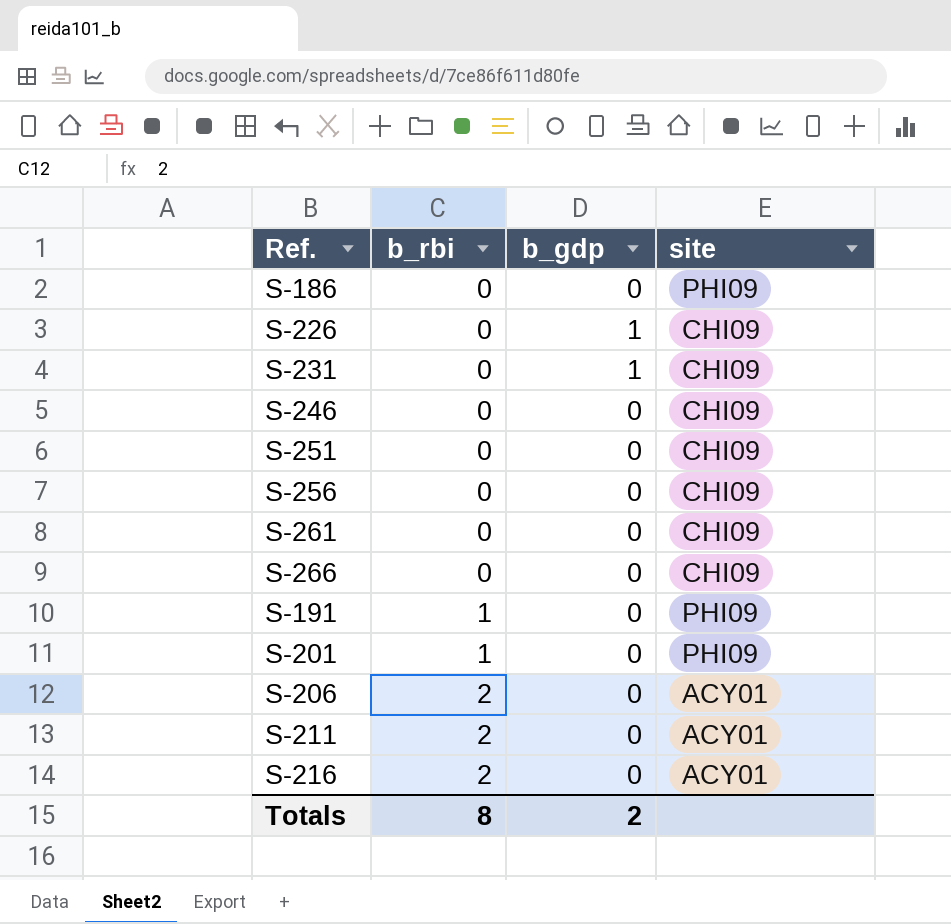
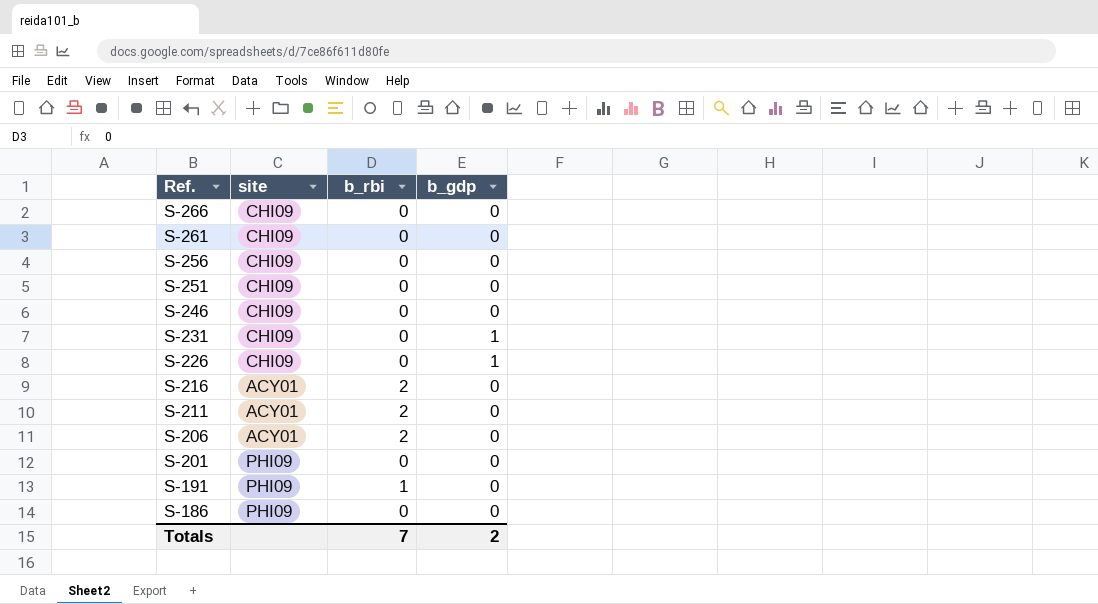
row order: b_rbi ascending -> Ref. descending
column site | position: 4 -> 2
S-201 | b_rbi: 1 -> 0
Totals | b_rbi: 8 -> 7

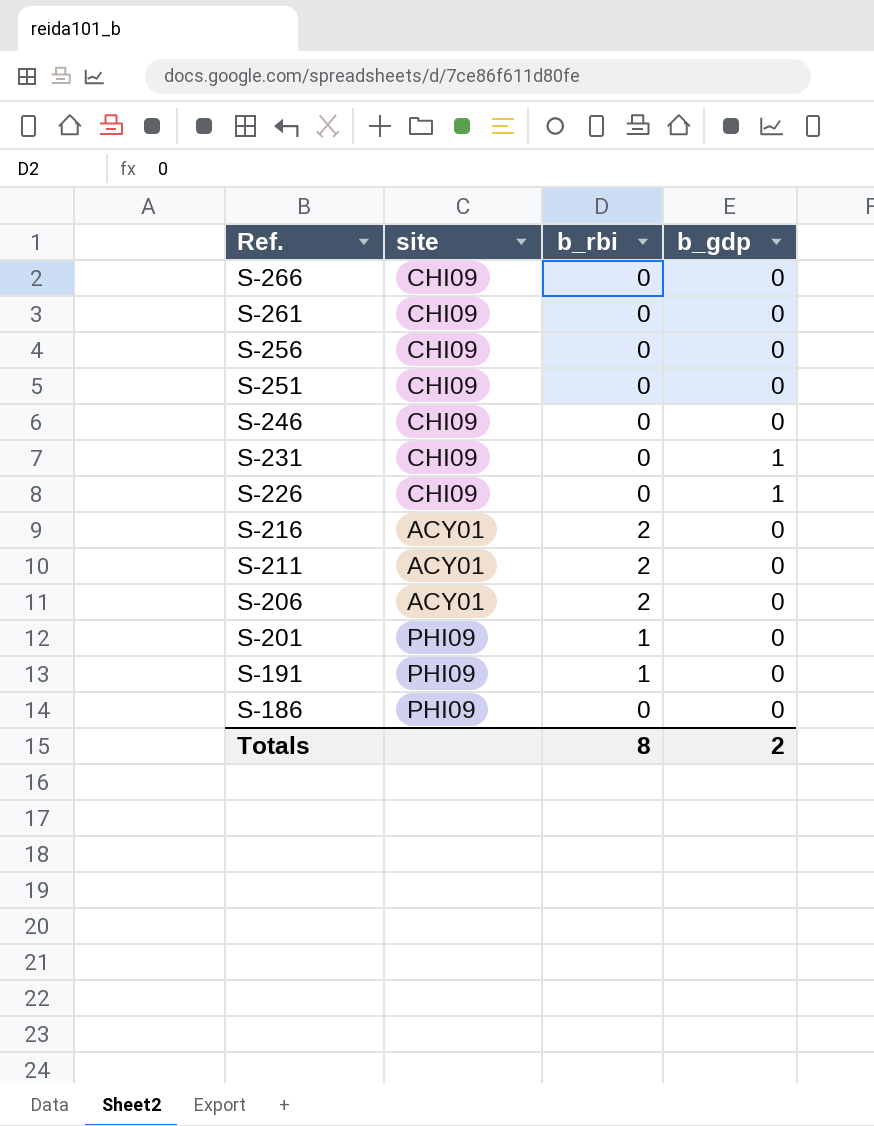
S-201 | b_rbi: 0 -> 1
Totals | b_rbi: 7 -> 8

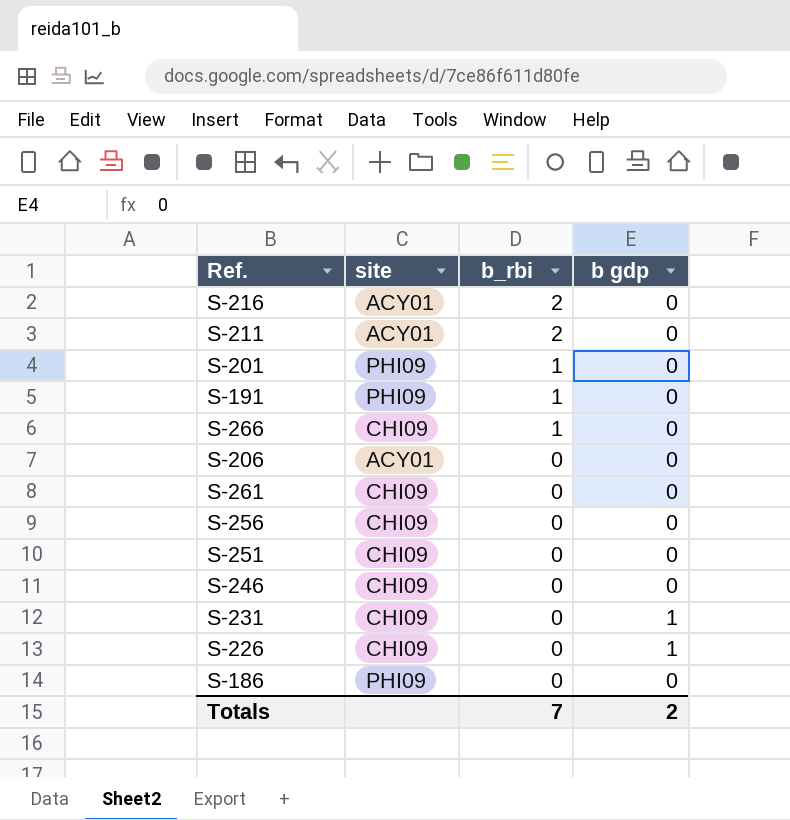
row order: Ref. descending -> b_rbi descending
column name: b_gdp -> b gdp
S-266 | b_rbi: 0 -> 1
S-206 | b_rbi: 2 -> 0
Totals | b_rbi: 8 -> 7

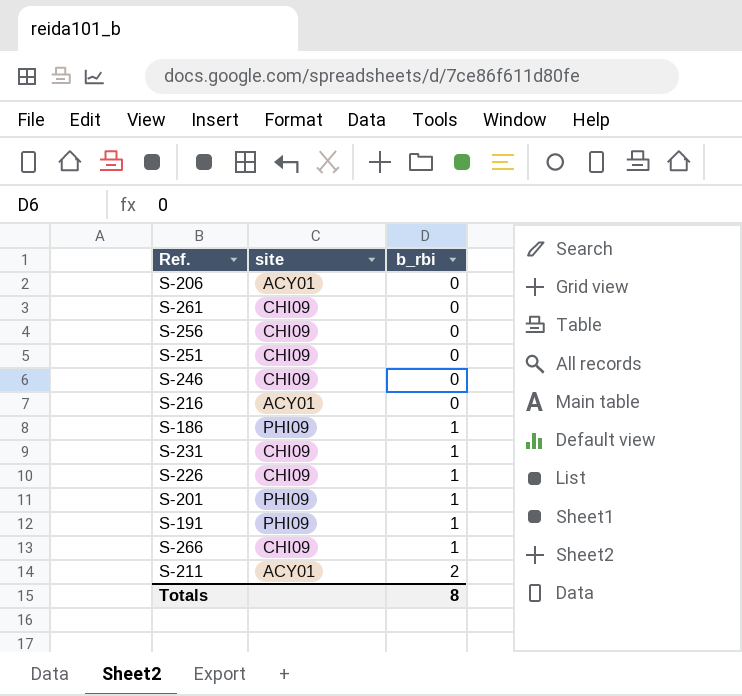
row order: b_rbi descending -> b_rbi ascending
column b gdp | position: 4 -> none
S-216 | b_rbi: 2 -> 0
S-186 | b_rbi: 0 -> 1
S-231 | b_rbi: 0 -> 1
S-226 | b_rbi: 0 -> 1
Totals | b_rbi: 7 -> 8

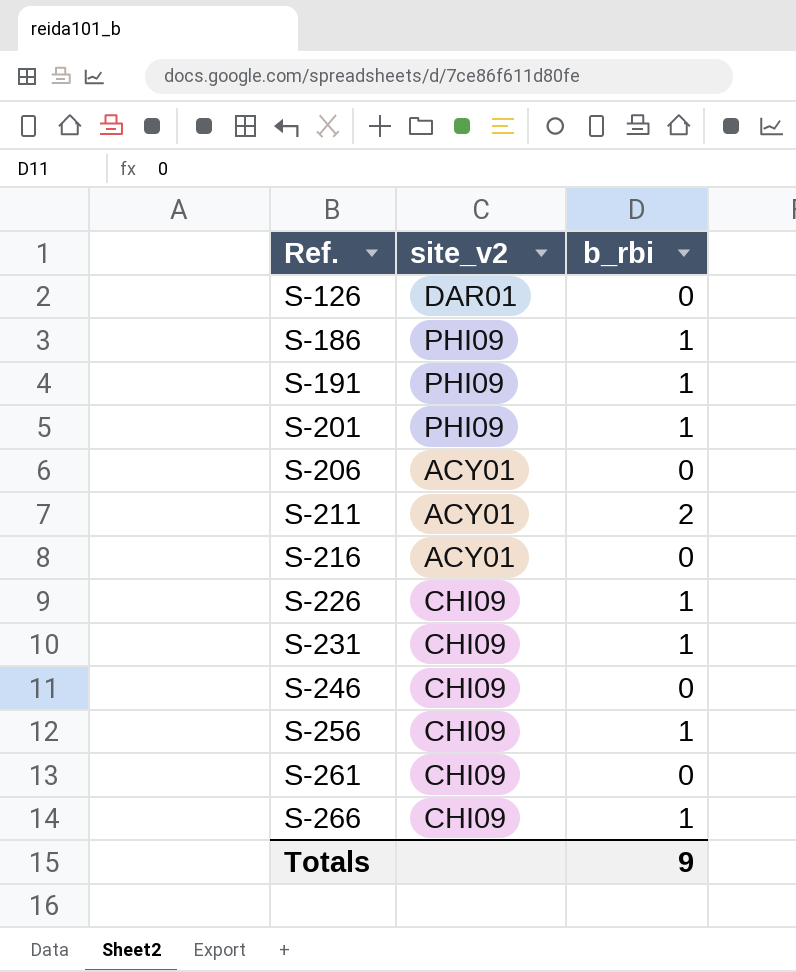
row order: b_rbi ascending -> Ref. ascending
column name: site -> site_v2
row S-251: CHI09 | 0 -> none
row S-126: none -> DAR01 | 0
S-256 | b_rbi: 0 -> 1
Totals | b_rbi: 8 -> 9

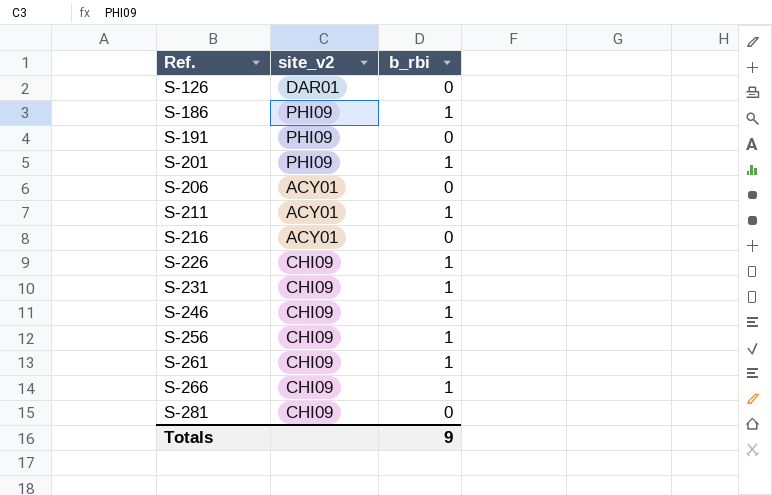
S-191 | b_rbi: 1 -> 0
S-211 | b_rbi: 2 -> 1
S-246 | b_rbi: 0 -> 1
S-261 | b_rbi: 0 -> 1
row S-281: none -> CHI09 | 0

